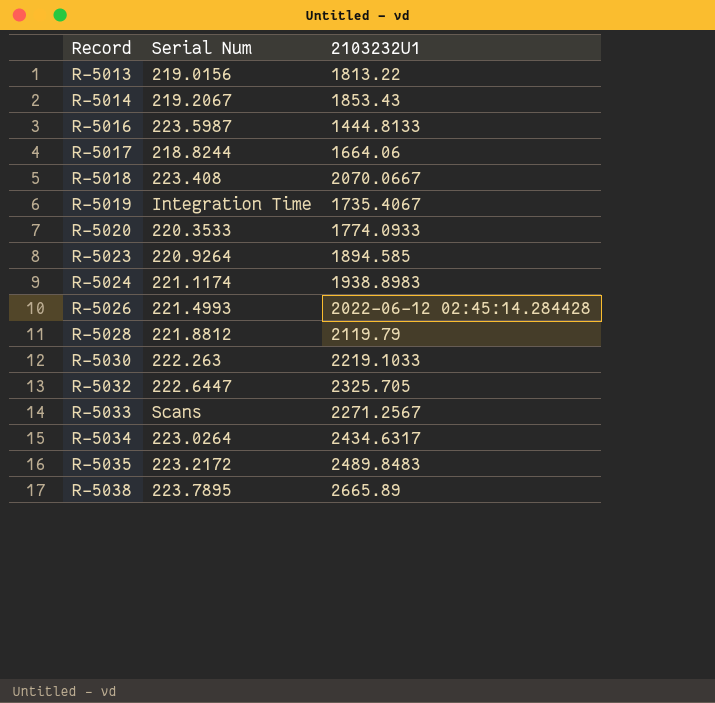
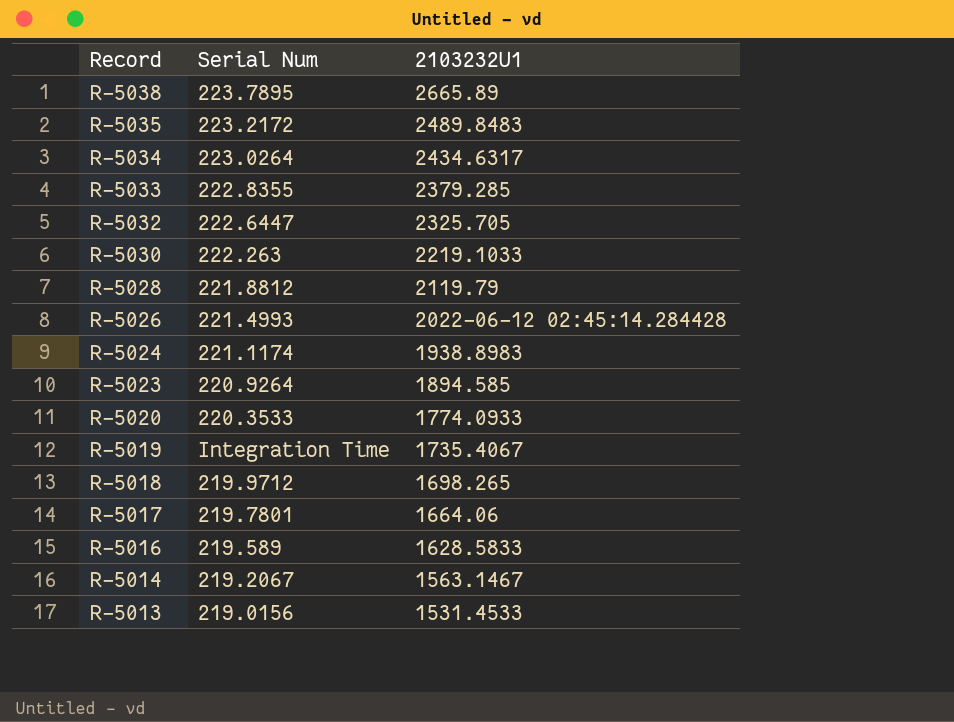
row order: Record ascending -> Record descending
R-5033 | Serial Num: Scans -> 222.8355
R-5033 | 2103232U1: 2271.2567 -> 2379.285
R-5018 | Serial Num: 223.408 -> 219.9712
R-5018 | 2103232U1: 2070.0667 -> 1698.265
R-5017 | Serial Num: 218.8244 -> 219.7801
R-5016 | Serial Num: 223.5987 -> 219.589
R-5016 | 2103232U1: 1444.8133 -> 1628.5833
R-5014 | 2103232U1: 1853.43 -> 1563.1467
R-5013 | 2103232U1: 1813.22 -> 1531.4533

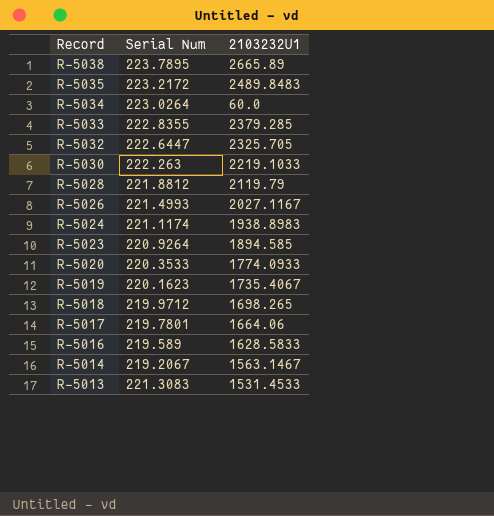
R-5034 | 2103232U1: 2434.6317 -> 60.0
R-5026 | 2103232U1: 2022-06-12 02:45:14.284428 -> 2027.1167
R-5019 | Serial Num: Integration Time -> 220.1623
R-5013 | Serial Num: 219.0156 -> 221.3083

